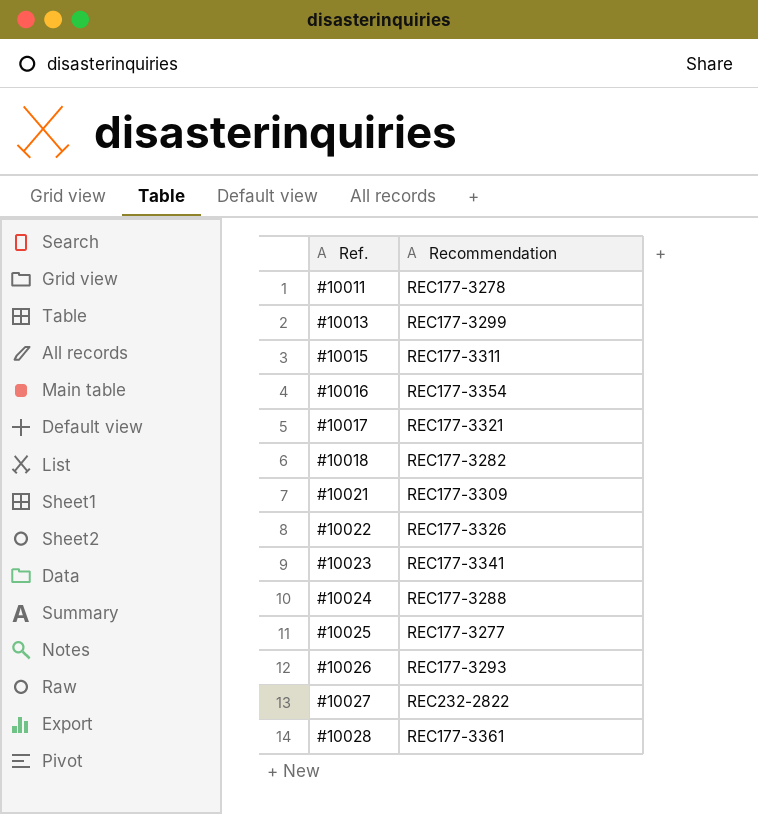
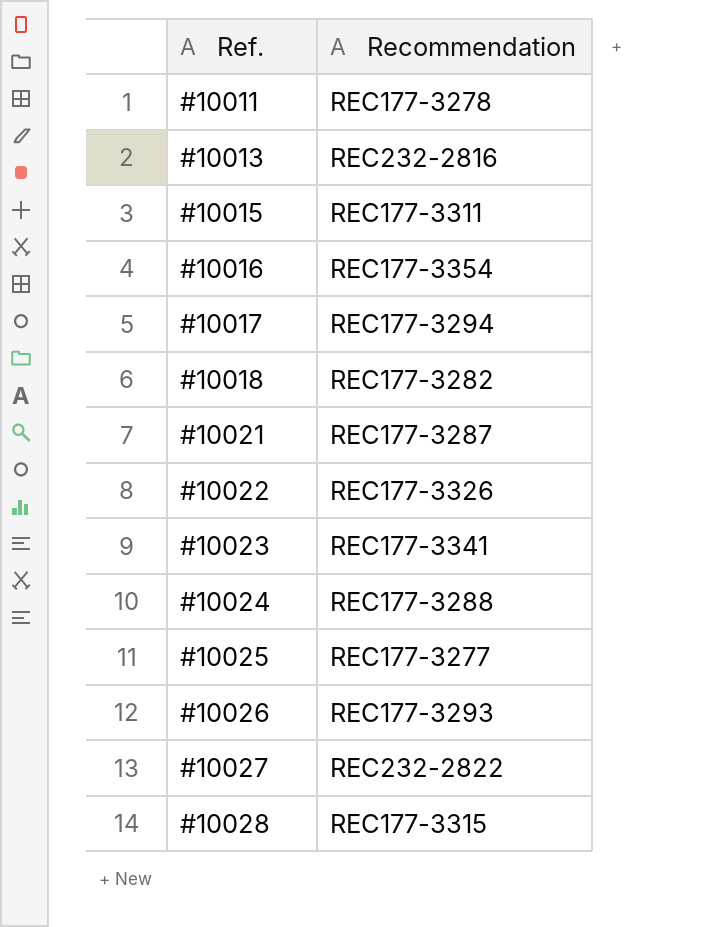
#10013 | Recommendation: REC177-3299 -> REC232-2816
#10017 | Recommendation: REC177-3321 -> REC177-3294
#10021 | Recommendation: REC177-3309 -> REC177-3287
#10028 | Recommendation: REC177-3361 -> REC177-3315

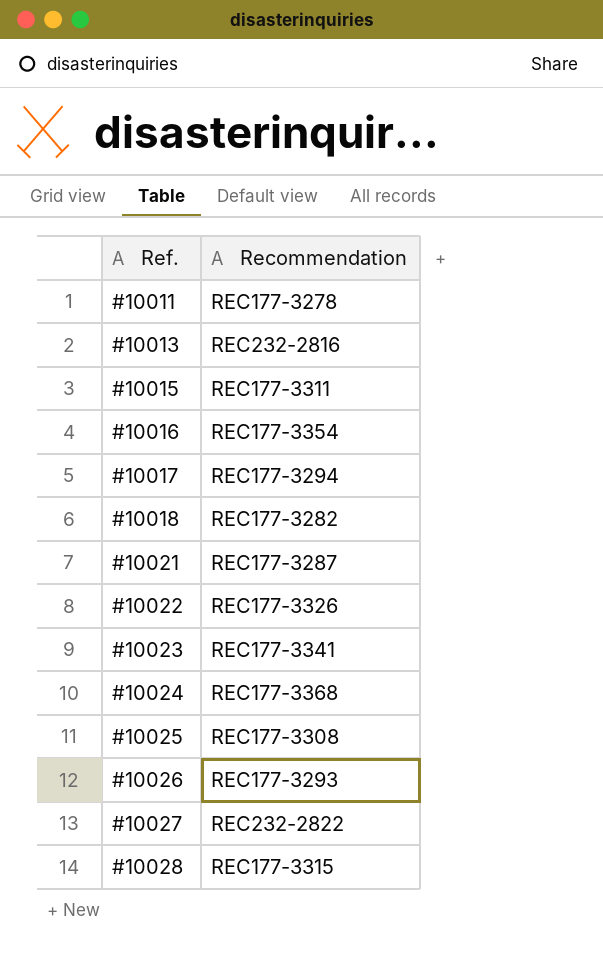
#10024 | Recommendation: REC177-3288 -> REC177-3368
#10025 | Recommendation: REC177-3277 -> REC177-3308

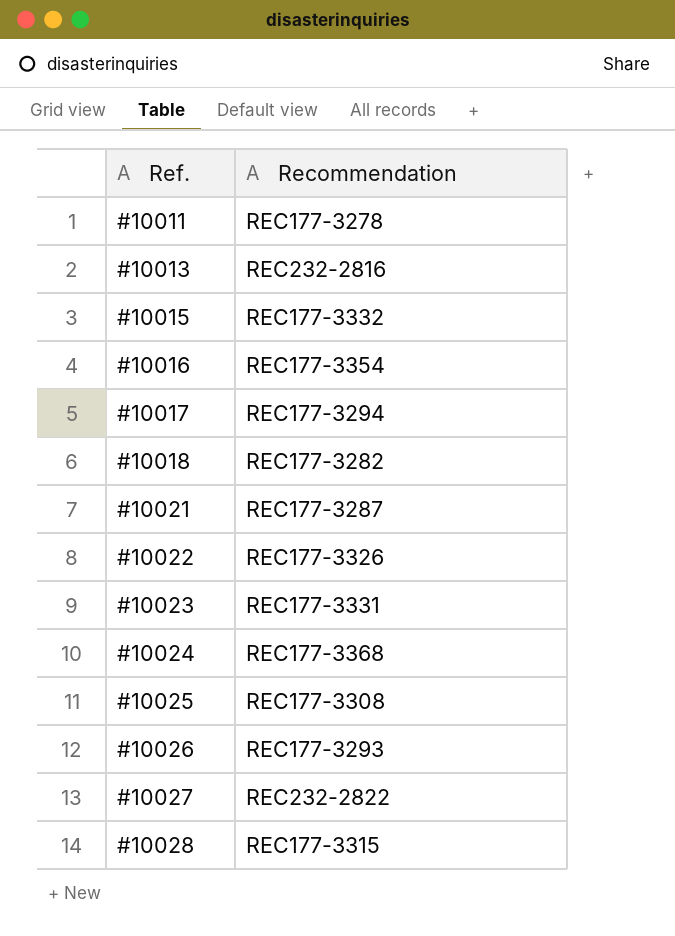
#10015 | Recommendation: REC177-3311 -> REC177-3332
#10023 | Recommendation: REC177-3341 -> REC177-3331

